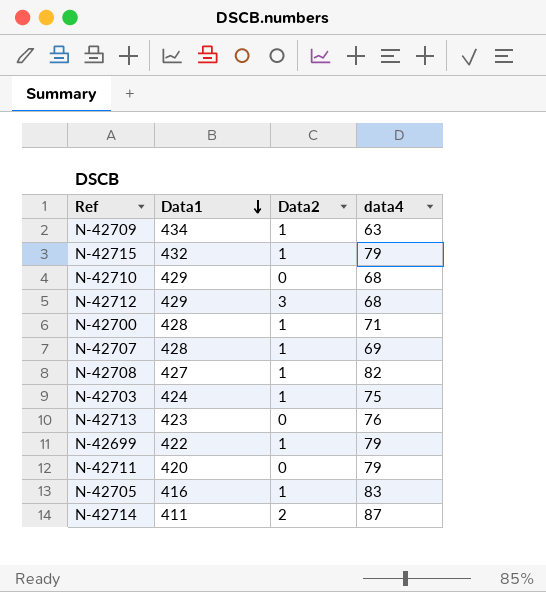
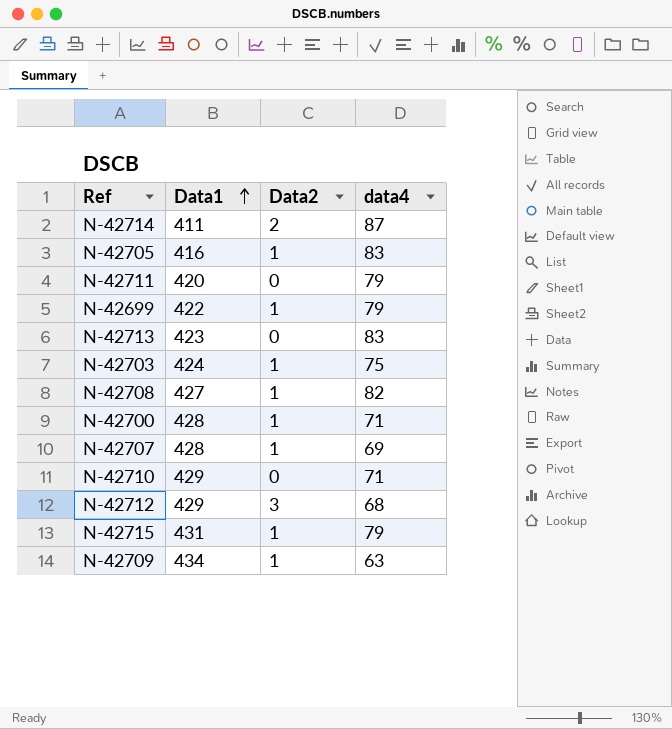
row order: Data1 descending -> Data1 ascending
N-42713 | data4: 76 -> 83
N-42710 | data4: 68 -> 71
N-42715 | Data1: 432 -> 431

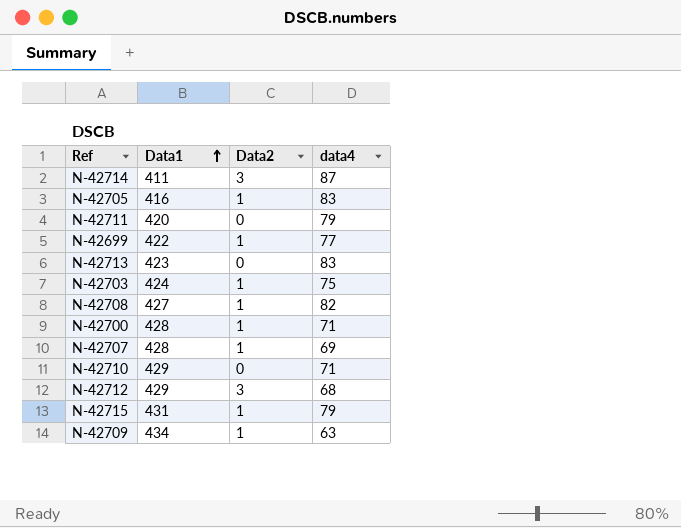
N-42714 | Data2: 2 -> 3
N-42699 | data4: 79 -> 77

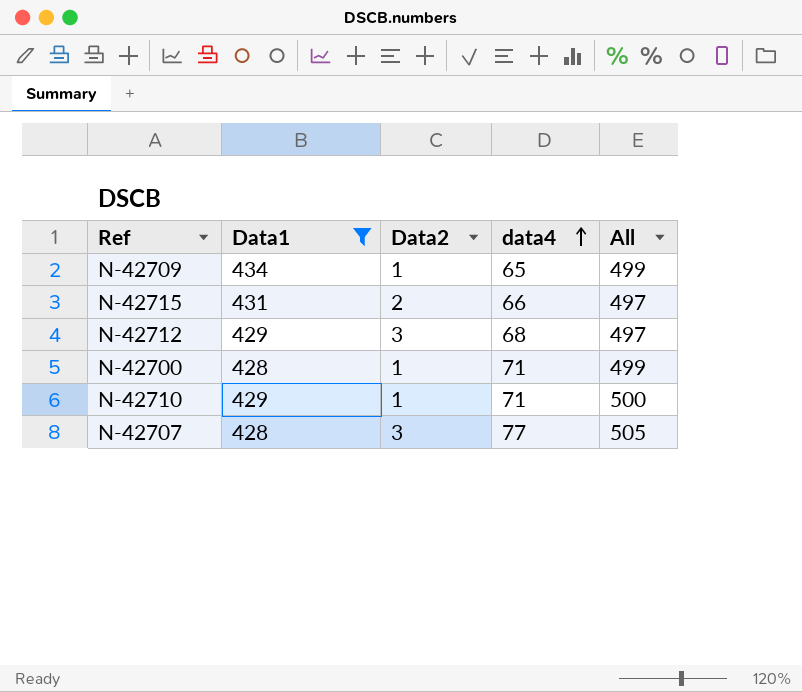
filter: none -> Data1 >= 428
row order: Data1 ascending -> data4 ascending
column All | formula: none -> [Data1] + [data4]
N-42709 | data4: 63 -> 65
N-42715 | Data2: 1 -> 2
N-42715 | data4: 79 -> 66
N-42710 | Data2: 0 -> 1
N-42707 | Data2: 1 -> 3
N-42707 | data4: 69 -> 77

